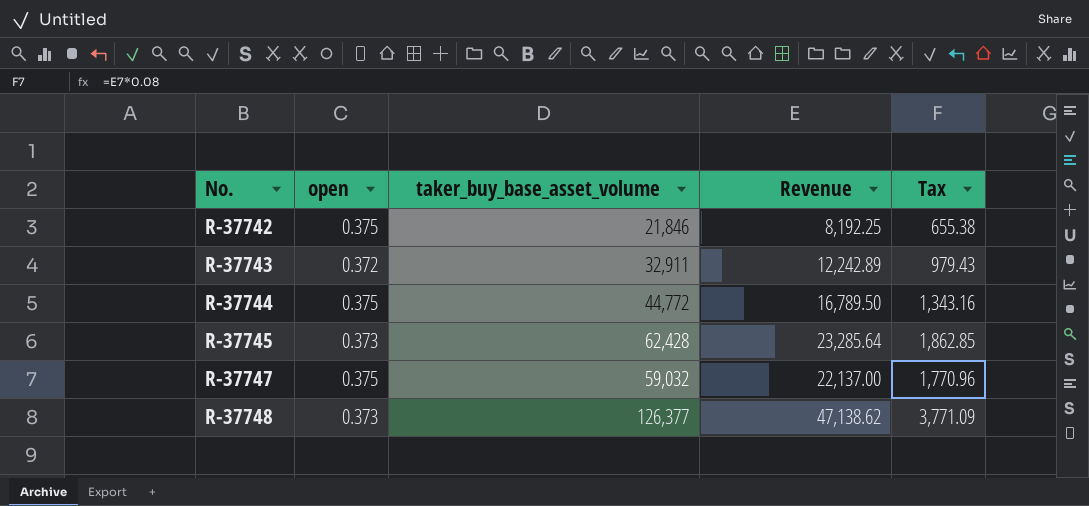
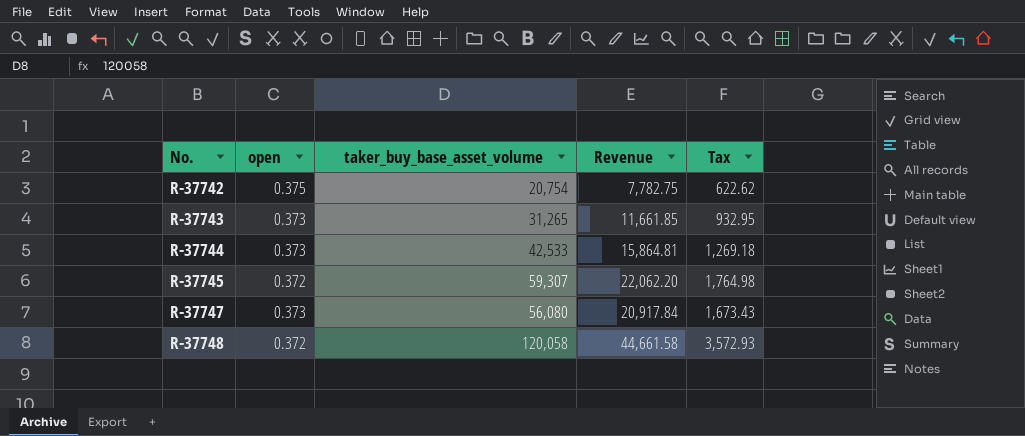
R-37742 | taker_buy_base_asset_volume: 21,846 -> 20,754
R-37742 | Revenue: 8,192.25 -> 7,782.75
R-37742 | Tax: 655.38 -> 622.62
R-37743 | open: 0.372 -> 0.373
R-37743 | taker_buy_base_asset_volume: 32,911 -> 31,265
R-37743 | Revenue: 12,242.89 -> 11,661.85
R-37743 | Tax: 979.43 -> 932.95
R-37744 | open: 0.375 -> 0.373
R-37744 | taker_buy_base_asset_volume: 44,772 -> 42,533
R-37744 | Revenue: 16,789.50 -> 15,864.81
R-37744 | Tax: 1,343.16 -> 1,269.18
R-37745 | open: 0.373 -> 0.372
R-37745 | taker_buy_base_asset_volume: 62,428 -> 59,307
R-37745 | Revenue: 23,285.64 -> 22,062.20
R-37745 | Tax: 1,862.85 -> 1,764.98
R-37747 | open: 0.375 -> 0.373
R-37747 | taker_buy_base_asset_volume: 59,032 -> 56,080
R-37747 | Revenue: 22,137.00 -> 20,917.84
R-37747 | Tax: 1,770.96 -> 1,673.43
R-37748 | open: 0.373 -> 0.372
R-37748 | taker_buy_base_asset_volume: 126,377 -> 120,058
R-37748 | Revenue: 47,138.62 -> 44,661.58
R-37748 | Tax: 3,771.09 -> 3,572.93

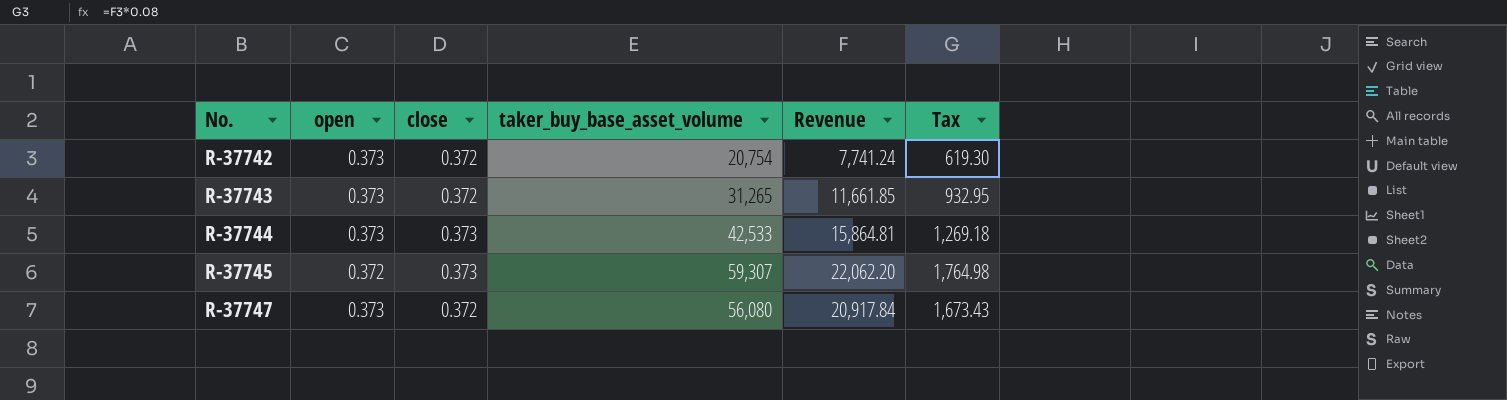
column close | position: none -> 3
row R-37748: 0.372 | 120,058 | 44,661.58 | 3,572.93 -> none
R-37742 | open: 0.375 -> 0.373
R-37742 | Revenue: 7,782.75 -> 7,741.24
R-37742 | Tax: 622.62 -> 619.30

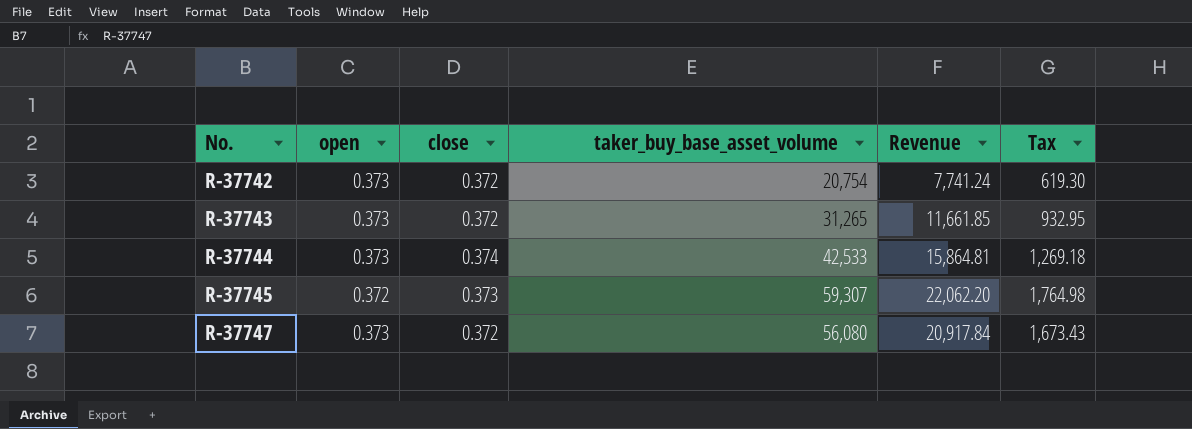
R-37744 | close: 0.373 -> 0.374

